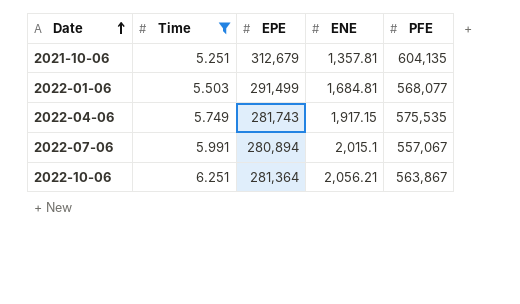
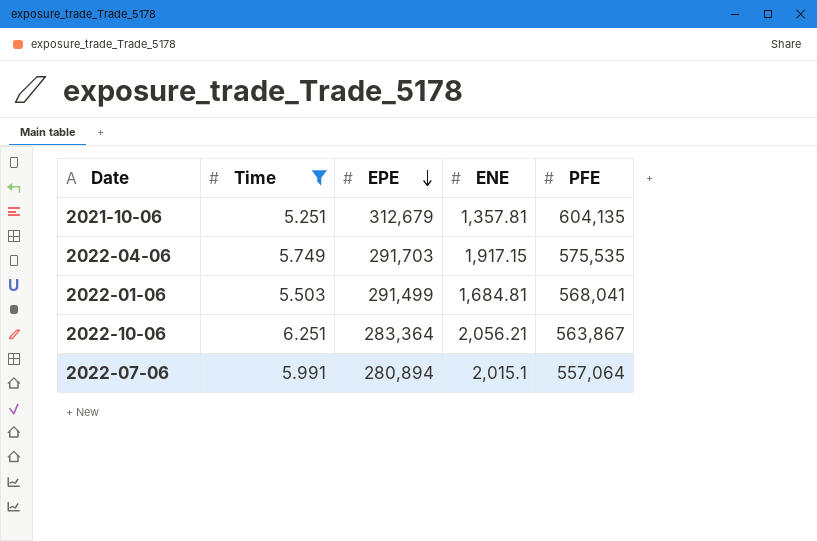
row order: Date ascending -> EPE descending
2022-04-06 | EPE: 281,743 -> 291,703
2022-01-06 | PFE: 568,077 -> 568,041
2022-10-06 | EPE: 281,364 -> 283,364
2022-07-06 | PFE: 557,067 -> 557,064

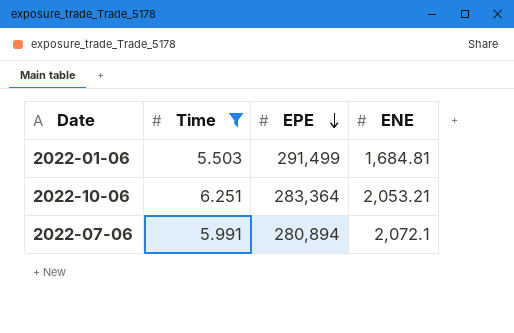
column PFE | position: 5 -> none
row 2021-10-06: 5.251 | 312,679 | 1,357.81 | 604,135 -> none
row 2022-04-06: 5.749 | 291,703 | 1,917.15 | 575,535 -> none
2022-10-06 | ENE: 2,056.21 -> 2,053.21
2022-07-06 | ENE: 2,015.1 -> 2,072.1

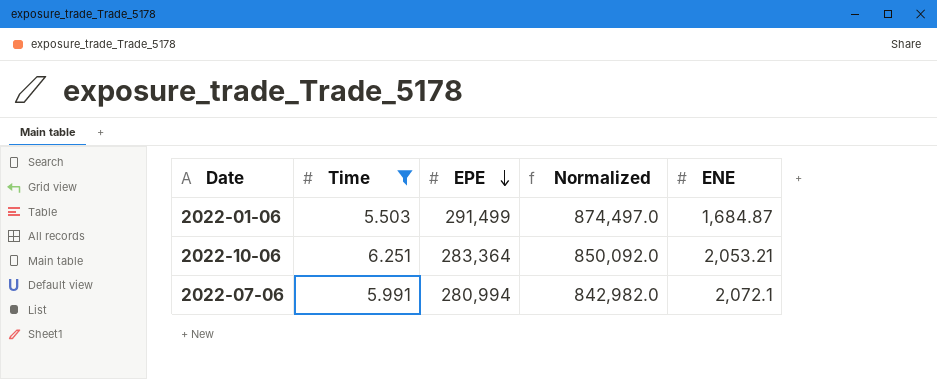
column Normalized | formula: none -> [EPE] * 3
2022-01-06 | ENE: 1,684.81 -> 1,684.87
2022-07-06 | EPE: 280,894 -> 280,994

